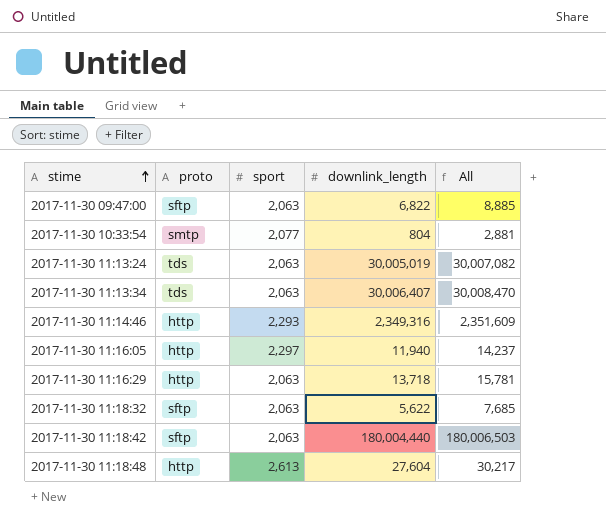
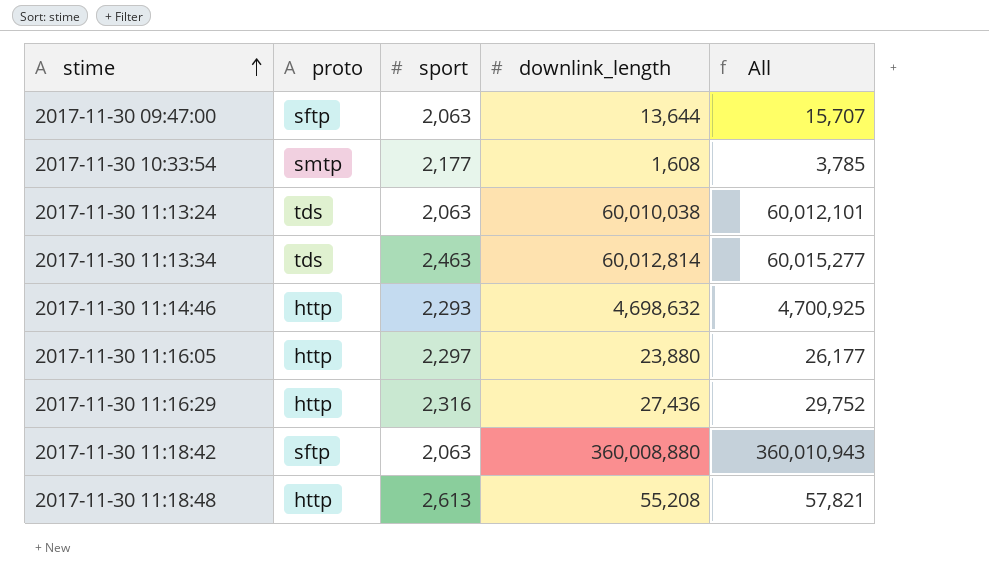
row 2017-11-30 11:18:32: sftp | 2,063 | 5,622 | 7,685 -> none
2017-11-30 09:47:00 | downlink_length: 6,822 -> 13,644
2017-11-30 09:47:00 | All: 8,885 -> 15,707
2017-11-30 10:33:54 | sport: 2,077 -> 2,177
2017-11-30 10:33:54 | downlink_length: 804 -> 1,608
2017-11-30 10:33:54 | All: 2,881 -> 3,785
2017-11-30 11:13:24 | downlink_length: 30,005,019 -> 60,010,038
2017-11-30 11:13:24 | All: 30,007,082 -> 60,012,101
2017-11-30 11:13:34 | sport: 2,063 -> 2,463
2017-11-30 11:13:34 | downlink_length: 30,006,407 -> 60,012,814
2017-11-30 11:13:34 | All: 30,008,470 -> 60,015,277
2017-11-30 11:14:46 | downlink_length: 2,349,316 -> 4,698,632
2017-11-30 11:14:46 | All: 2,351,609 -> 4,700,925
2017-11-30 11:16:05 | downlink_length: 11,940 -> 23,880
2017-11-30 11:16:05 | All: 14,237 -> 26,177
2017-11-30 11:16:29 | sport: 2,063 -> 2,316
2017-11-30 11:16:29 | downlink_length: 13,718 -> 27,436
2017-11-30 11:16:29 | All: 15,781 -> 29,752
2017-11-30 11:18:42 | downlink_length: 180,004,440 -> 360,008,880
2017-11-30 11:18:42 | All: 180,006,503 -> 360,010,943
2017-11-30 11:18:48 | downlink_length: 27,604 -> 55,208
2017-11-30 11:18:48 | All: 30,217 -> 57,821

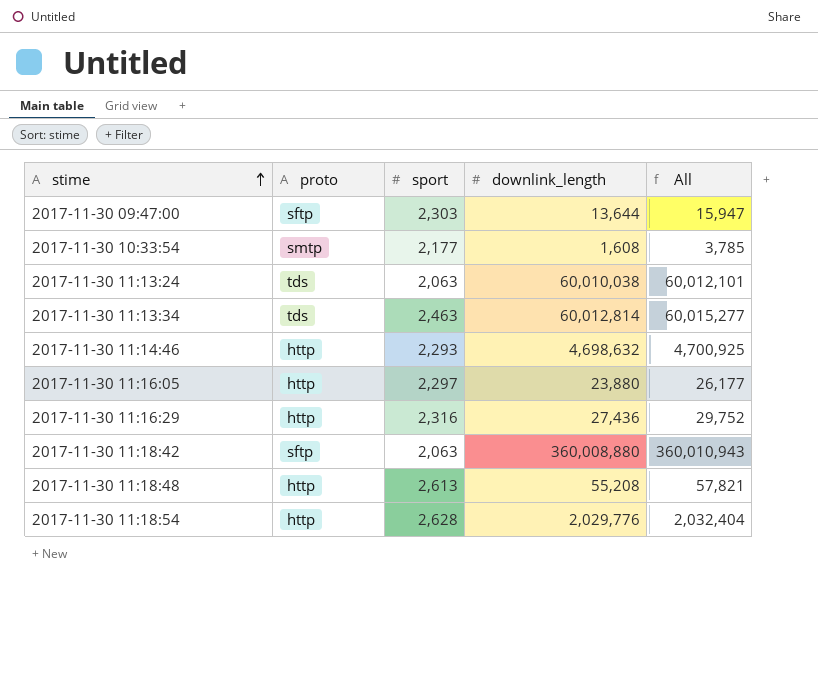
2017-11-30 09:47:00 | sport: 2,063 -> 2,303
2017-11-30 09:47:00 | All: 15,707 -> 15,947
row 2017-11-30 11:18:54: none -> http | 2,628 | 2,029,776 | 2,032,404

